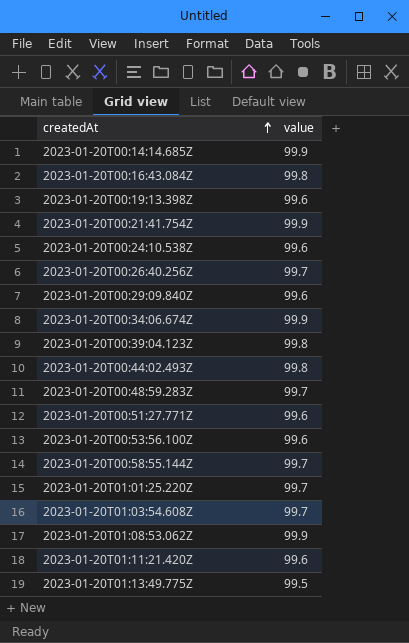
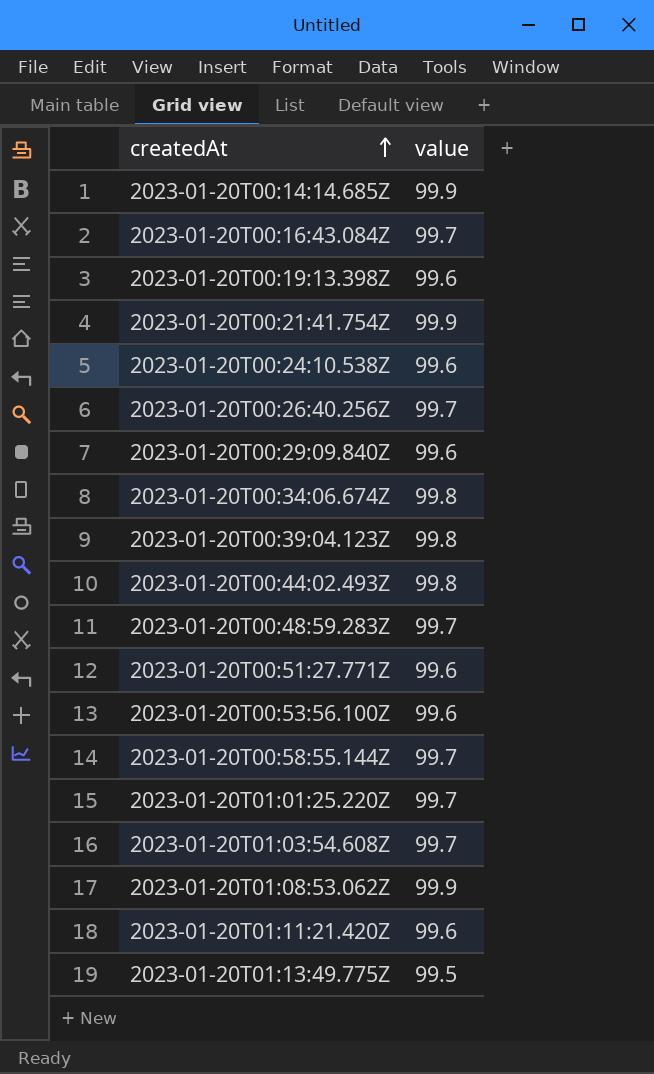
2023-01-20T00:16:43.084Z | value: 99.8 -> 99.7
2023-01-20T00:34:06.674Z | value: 99.9 -> 99.8

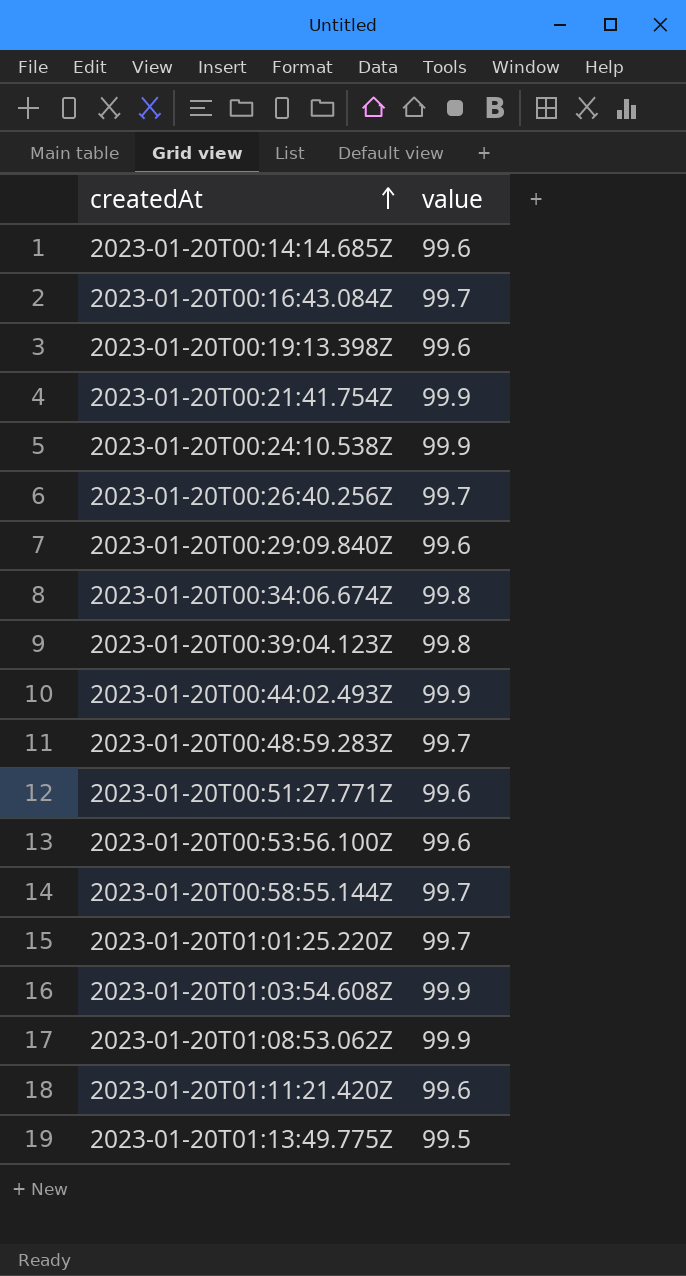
2023-01-20T00:14:14.685Z | value: 99.9 -> 99.6
2023-01-20T00:24:10.538Z | value: 99.6 -> 99.9
2023-01-20T00:44:02.493Z | value: 99.8 -> 99.9
2023-01-20T01:03:54.608Z | value: 99.7 -> 99.9

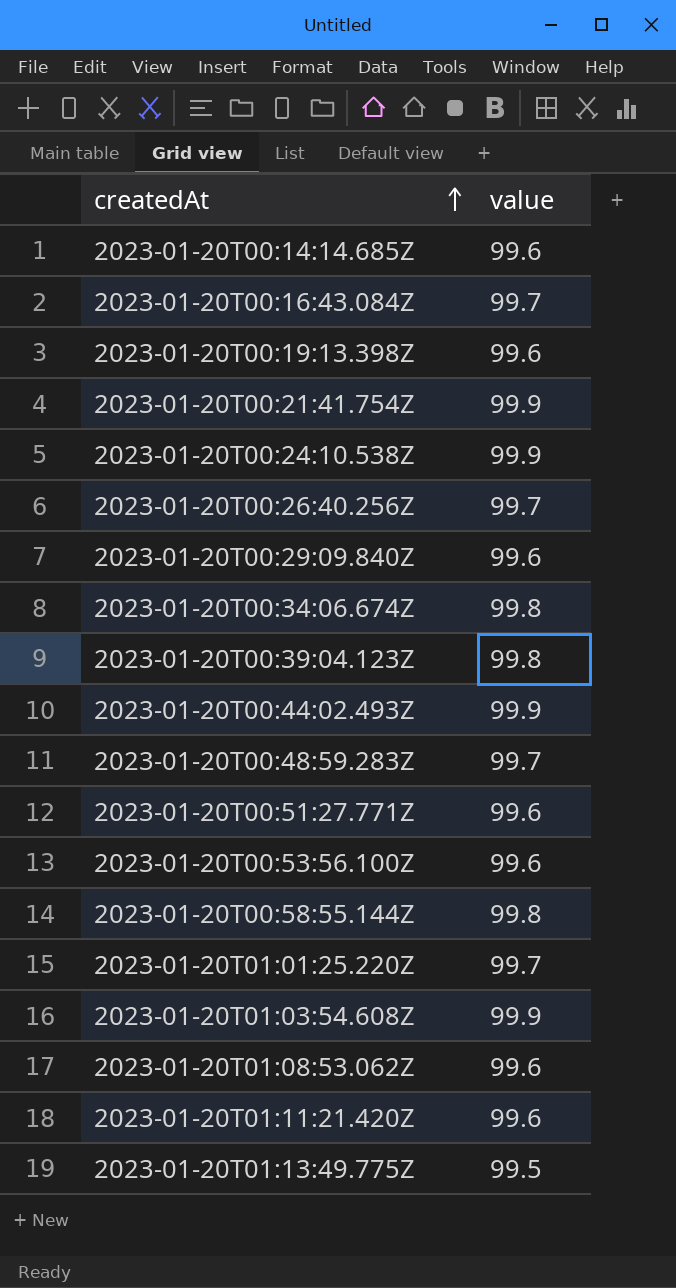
2023-01-20T00:58:55.144Z | value: 99.7 -> 99.8
2023-01-20T01:08:53.062Z | value: 99.9 -> 99.6

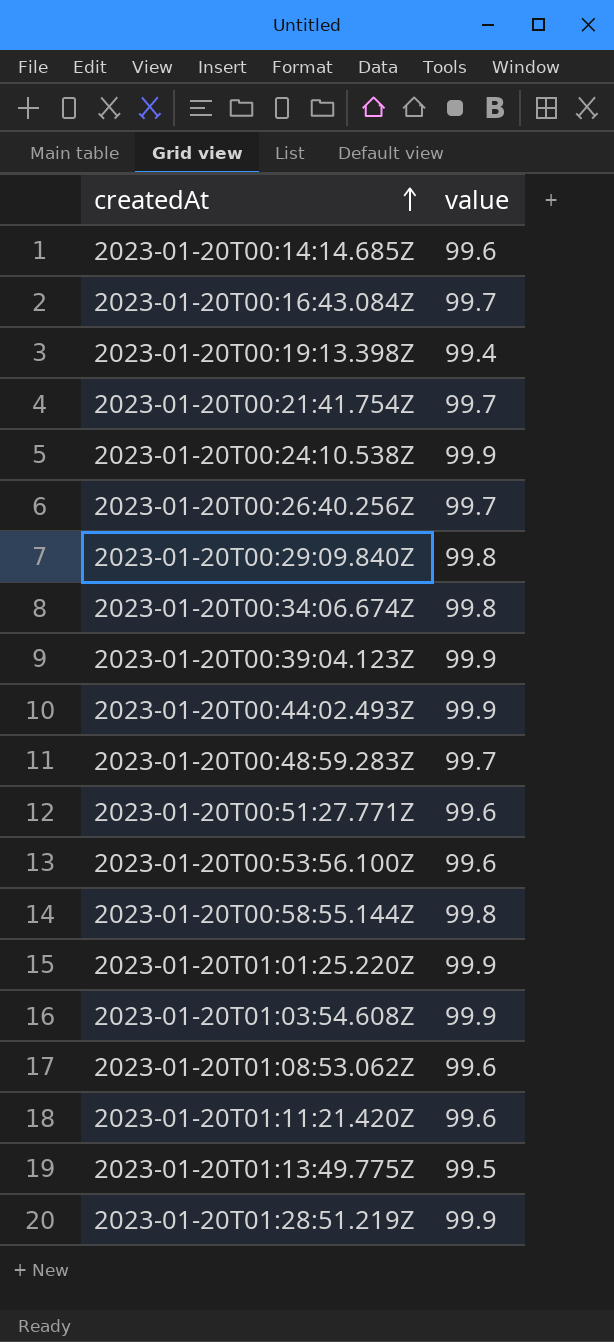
2023-01-20T00:19:13.398Z | value: 99.6 -> 99.4
2023-01-20T00:21:41.754Z | value: 99.9 -> 99.7
2023-01-20T00:29:09.840Z | value: 99.6 -> 99.8
2023-01-20T00:39:04.123Z | value: 99.8 -> 99.9
2023-01-20T01:01:25.220Z | value: 99.7 -> 99.9
row 2023-01-20T01:28:51.219Z: none -> 99.9

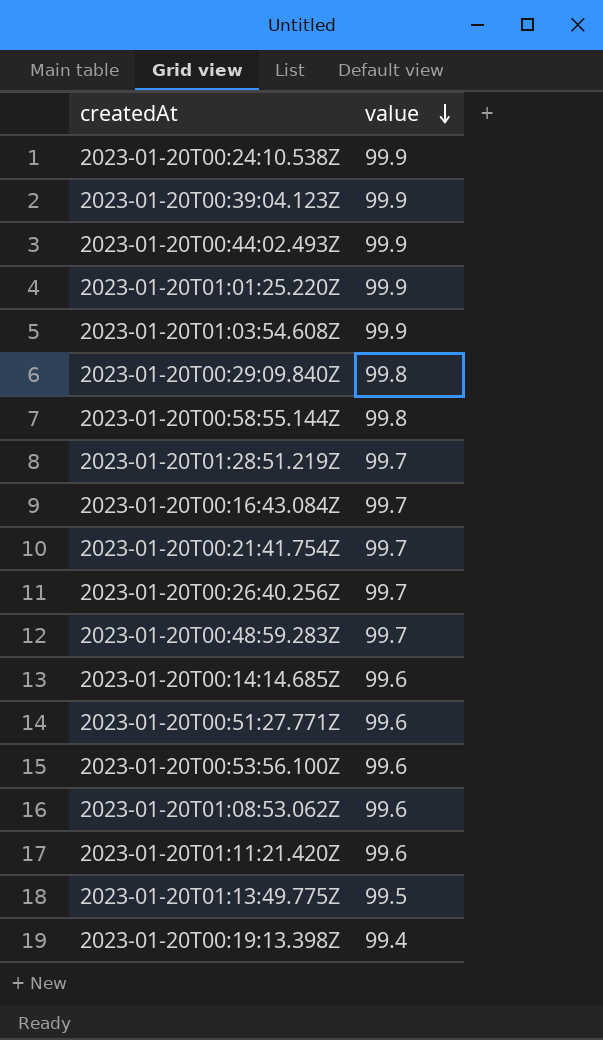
row order: createdAt ascending -> value descending
row 2023-01-20T00:34:06.674Z: 99.8 -> none
2023-01-20T01:28:51.219Z | value: 99.9 -> 99.7

